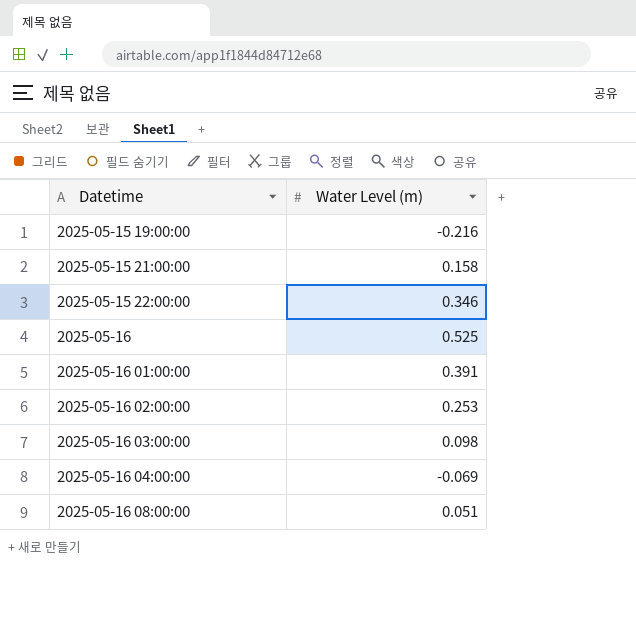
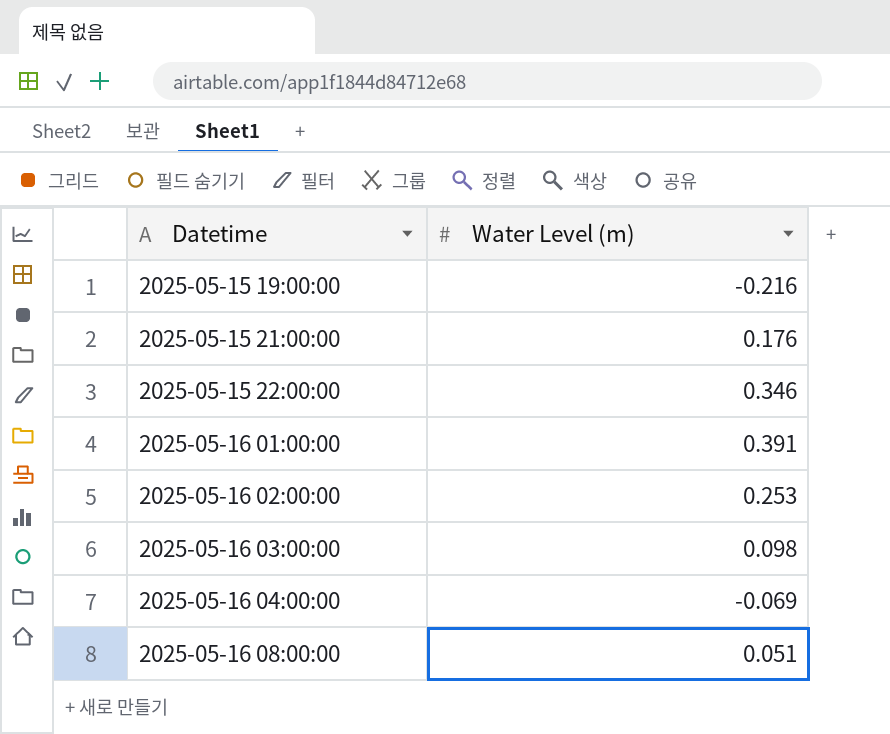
row 2025-05-16: 0.525 -> none
2025-05-15 21:00:00 | Water Level (m): 0.158 -> 0.176

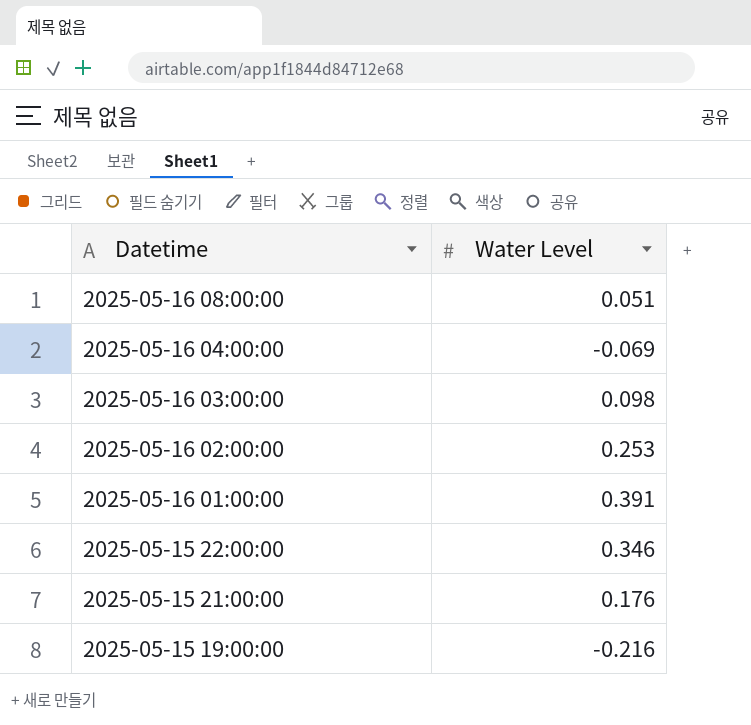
row order: Datetime ascending -> Datetime descending
column name: Water Level (m) -> Water Level

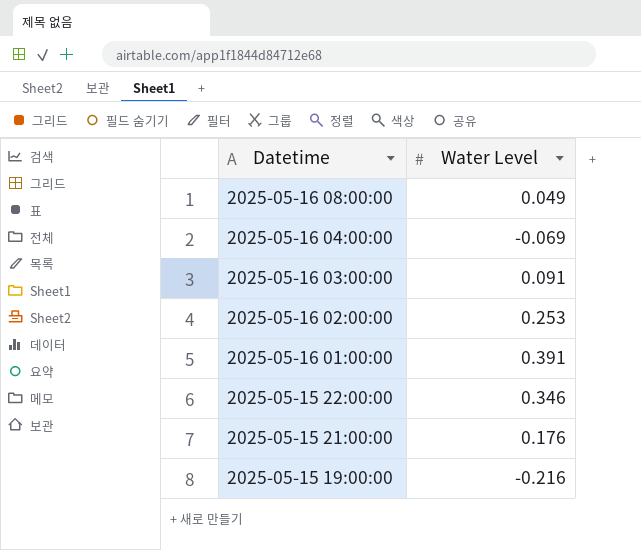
2025-05-16 08:00:00 | Water Level: 0.051 -> 0.049
2025-05-16 03:00:00 | Water Level: 0.098 -> 0.091

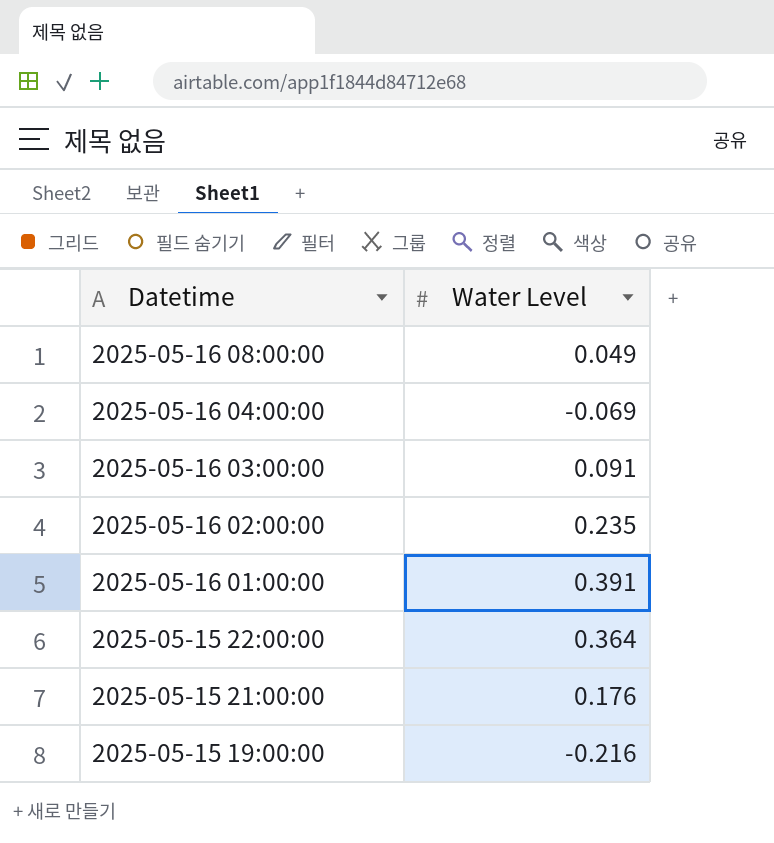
2025-05-16 02:00:00 | Water Level: 0.253 -> 0.235
2025-05-15 22:00:00 | Water Level: 0.346 -> 0.364

